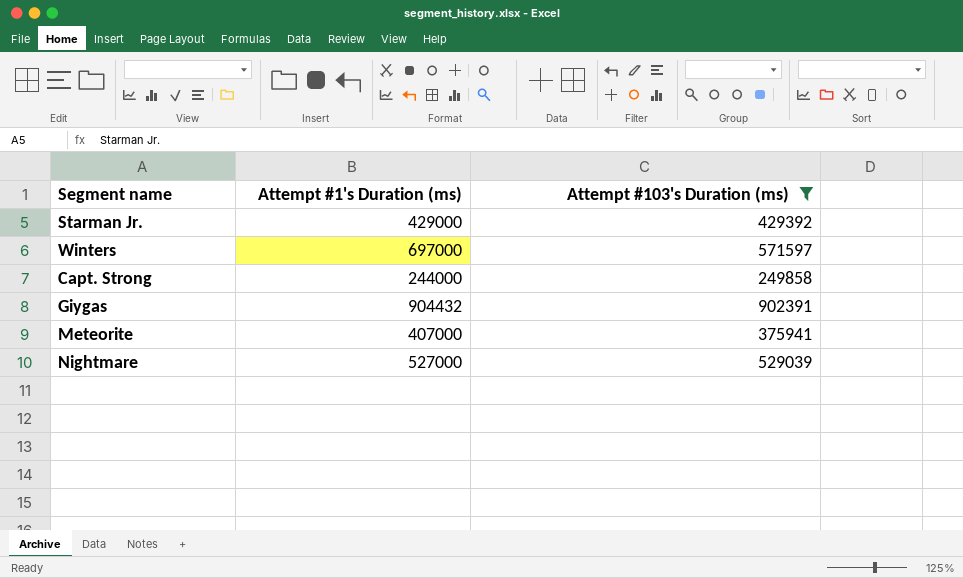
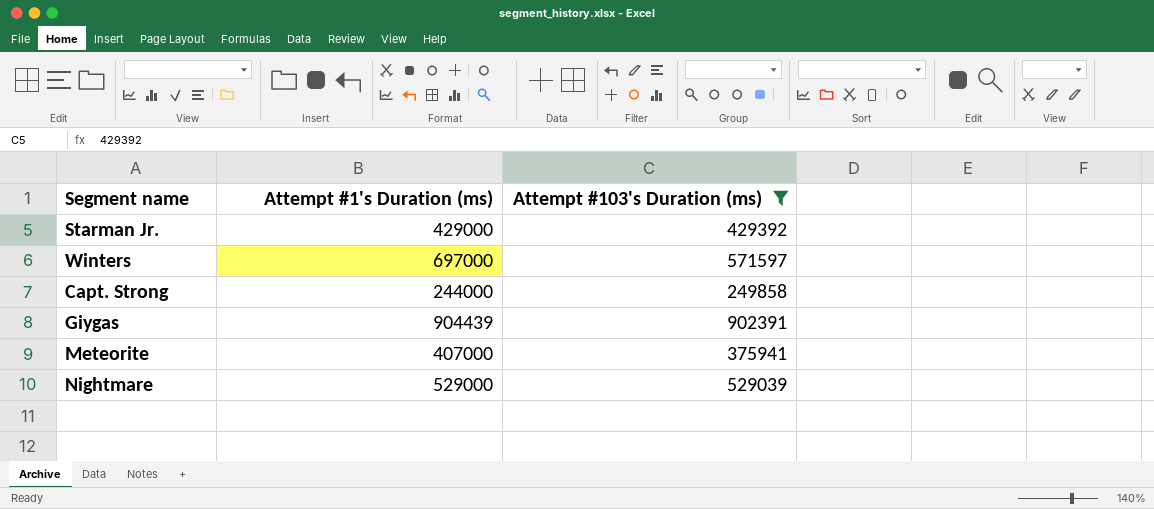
Giygas | Attempt #1's Duration (ms): 904432 -> 904439
Nightmare | Attempt #1's Duration (ms): 527000 -> 529000

